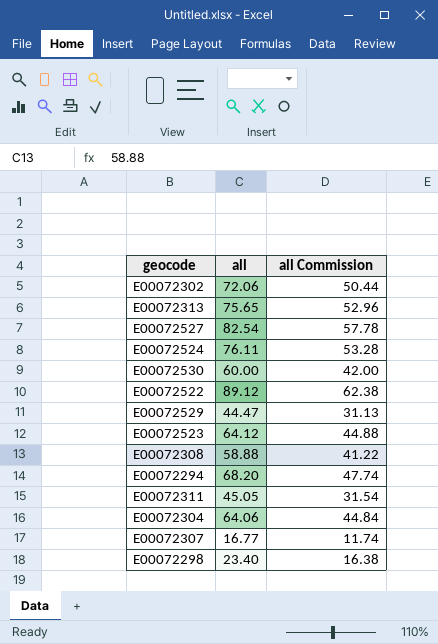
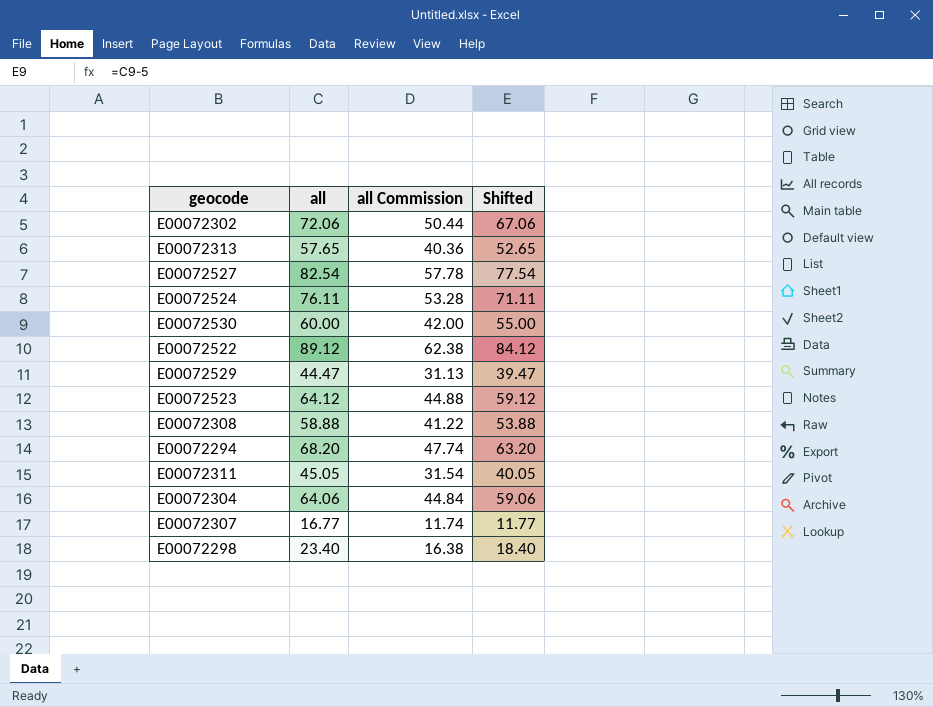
column Shifted | formula: none -> [all] - 5
E00072313 | all: 75.65 -> 57.65
E00072313 | all Commission: 52.96 -> 40.36

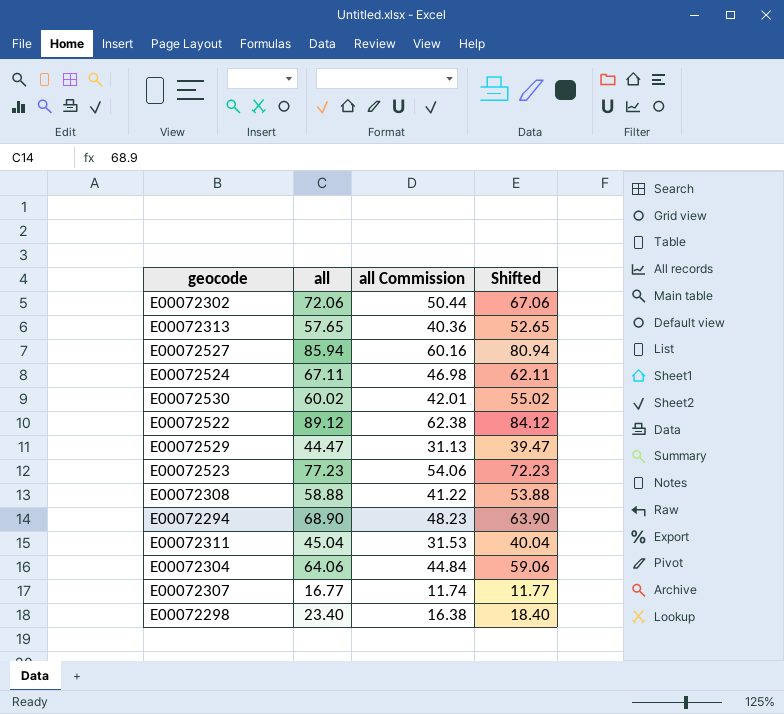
E00072527 | all: 82.54 -> 85.94
E00072527 | all Commission: 57.78 -> 60.16
E00072527 | Shifted: 77.54 -> 80.94
E00072524 | all: 76.11 -> 67.11
E00072524 | all Commission: 53.28 -> 46.98
E00072524 | Shifted: 71.11 -> 62.11
E00072530 | all: 60.00 -> 60.02
E00072530 | all Commission: 42.00 -> 42.01
E00072530 | Shifted: 55.00 -> 55.02
E00072523 | all: 64.12 -> 77.23
E00072523 | all Commission: 44.88 -> 54.06
E00072523 | Shifted: 59.12 -> 72.23
E00072294 | all: 68.20 -> 68.90
E00072294 | all Commission: 47.74 -> 48.23
E00072294 | Shifted: 63.20 -> 63.90
E00072311 | all: 45.05 -> 45.04
E00072311 | all Commission: 31.54 -> 31.53
E00072311 | Shifted: 40.05 -> 40.04

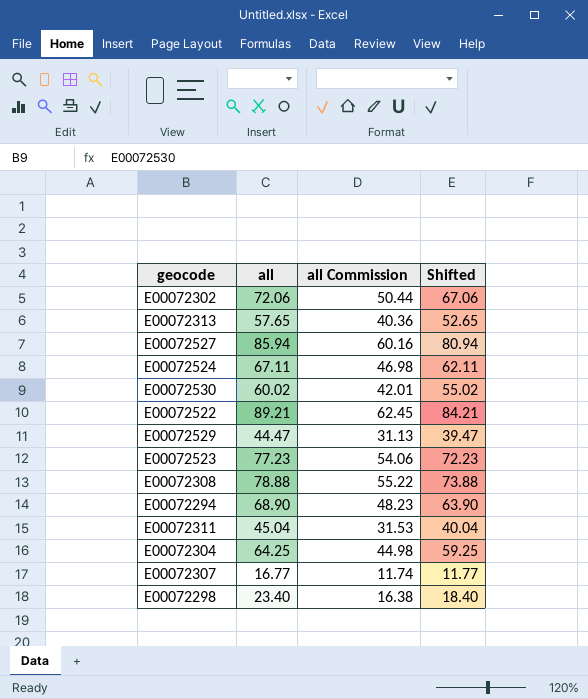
E00072522 | all: 89.12 -> 89.21
E00072522 | all Commission: 62.38 -> 62.45
E00072522 | Shifted: 84.12 -> 84.21
E00072308 | all: 58.88 -> 78.88
E00072308 | all Commission: 41.22 -> 55.22
E00072308 | Shifted: 53.88 -> 73.88
E00072304 | all: 64.06 -> 64.25
E00072304 | all Commission: 44.84 -> 44.98
E00072304 | Shifted: 59.06 -> 59.25

